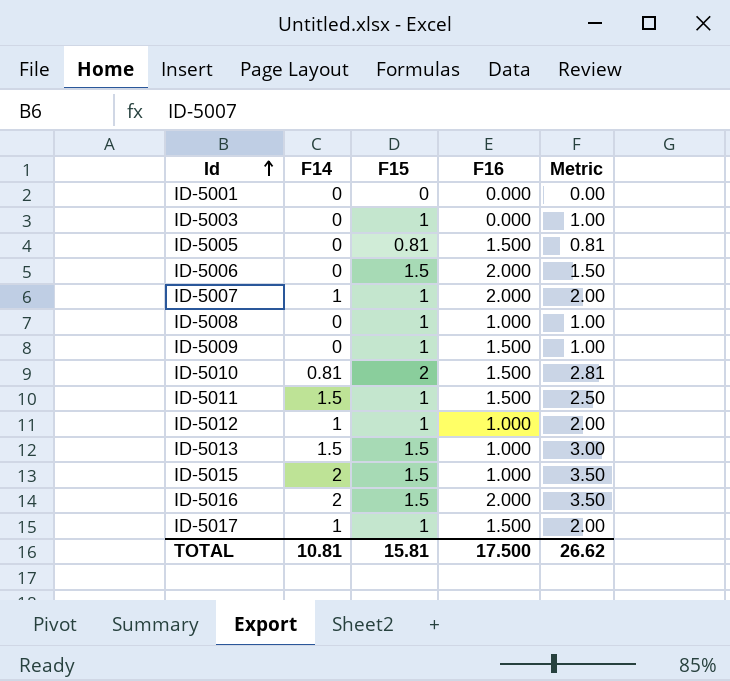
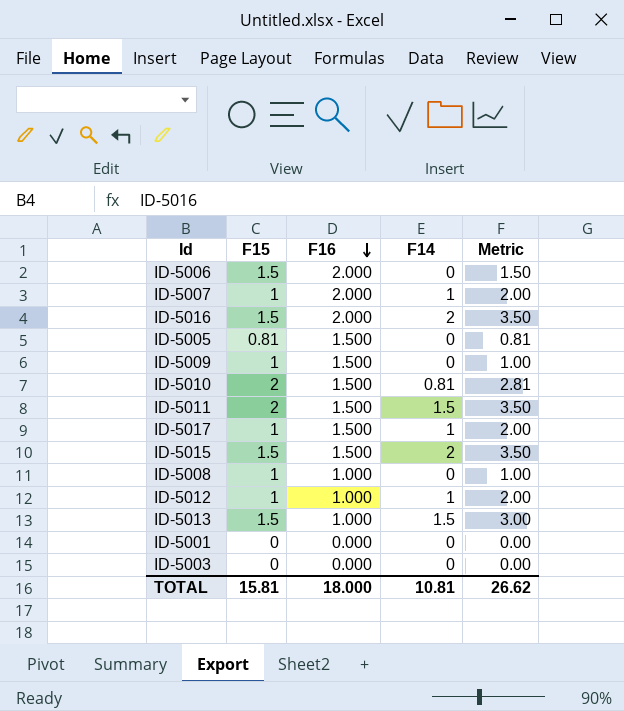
row order: Id ascending -> F16 descending
column F14 | position: 2 -> 4
ID-5011 | F15: 1 -> 2
ID-5011 | Metric: 2.50 -> 3.50
ID-5015 | F16: 1.000 -> 1.500
ID-5003 | F15: 1 -> 0
ID-5003 | Metric: 1.00 -> 0.00
TOTAL | F16: 17.500 -> 18.000

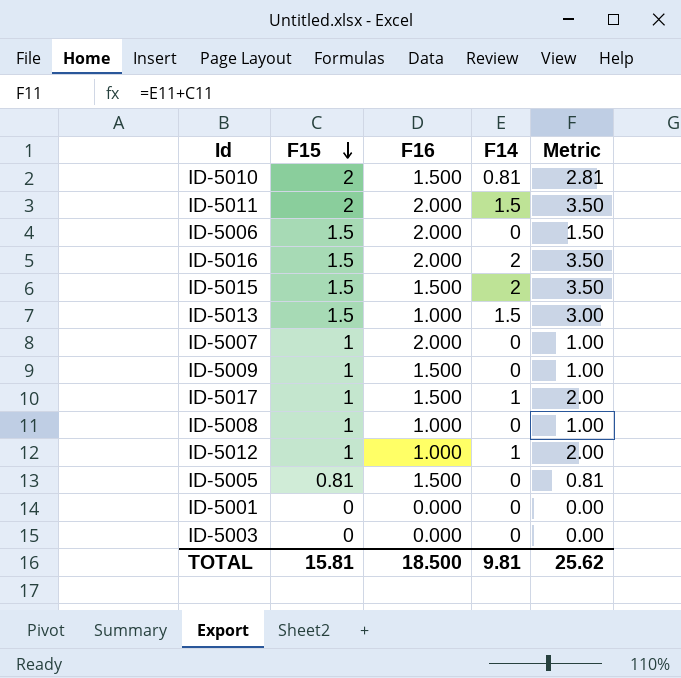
row order: F16 descending -> F15 descending
ID-5011 | F16: 1.500 -> 2.000
ID-5007 | F14: 1 -> 0
ID-5007 | Metric: 2.00 -> 1.00
TOTAL | F16: 18.000 -> 18.500
TOTAL | F14: 10.81 -> 9.81
TOTAL | Metric: 26.62 -> 25.62

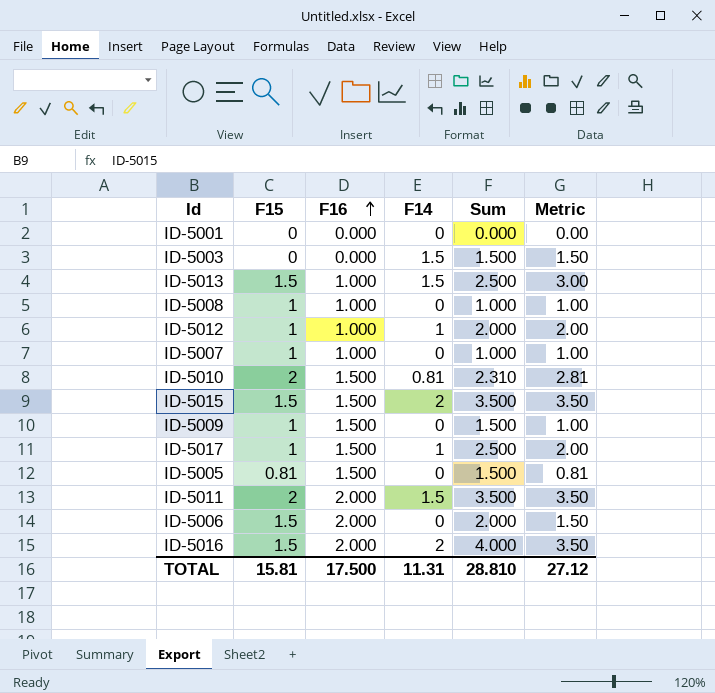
row order: F15 descending -> F16 ascending
column Sum | formula: none -> [F16] + [F14]
ID-5003 | F14: 0 -> 1.5
ID-5003 | Metric: 0.00 -> 1.50
ID-5007 | F16: 2.000 -> 1.000
TOTAL | F16: 18.500 -> 17.500
TOTAL | F14: 9.81 -> 11.31
TOTAL | Metric: 25.62 -> 27.12

